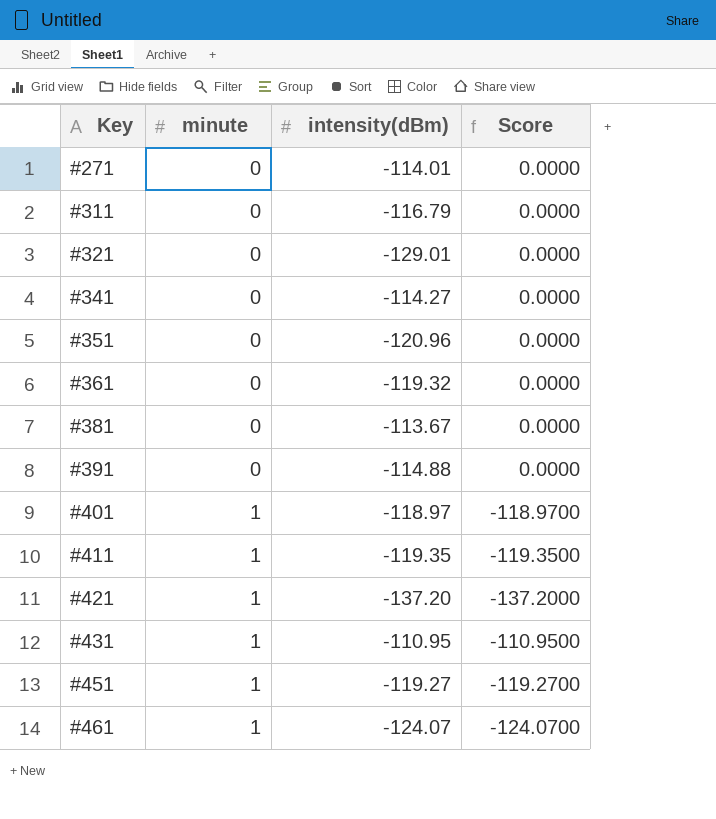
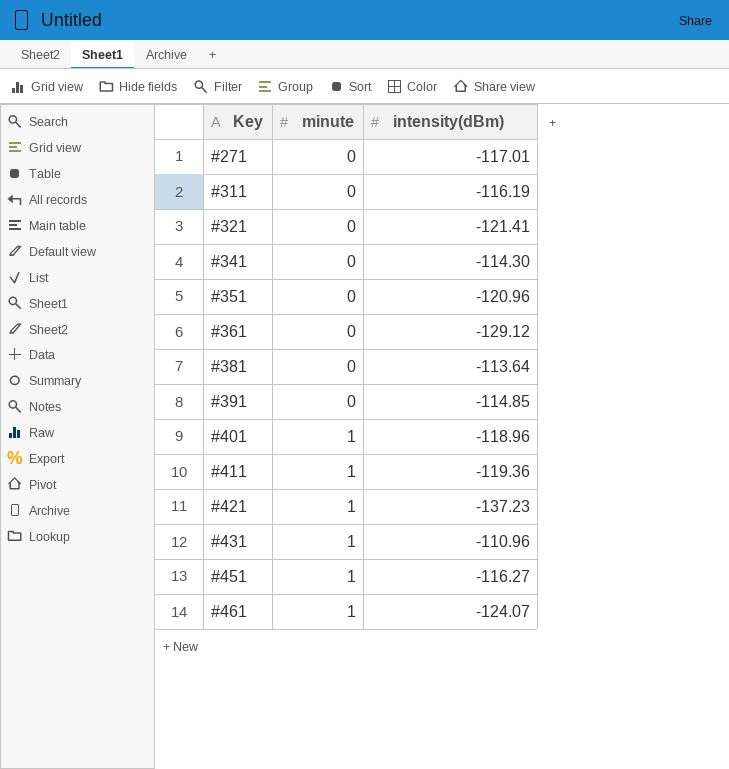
column Score | formula: [minute] * [intensity(dBm)] -> none
#271 | intensity(dBm): -114.01 -> -117.01
#311 | intensity(dBm): -116.79 -> -116.19
#321 | intensity(dBm): -129.01 -> -121.41
#341 | intensity(dBm): -114.27 -> -114.30
#361 | intensity(dBm): -119.32 -> -129.12
#381 | intensity(dBm): -113.67 -> -113.64
#391 | intensity(dBm): -114.88 -> -114.85
#401 | intensity(dBm): -118.97 -> -118.96
#411 | intensity(dBm): -119.35 -> -119.36
#421 | intensity(dBm): -137.20 -> -137.23
#431 | intensity(dBm): -110.95 -> -110.96
#451 | intensity(dBm): -119.27 -> -116.27

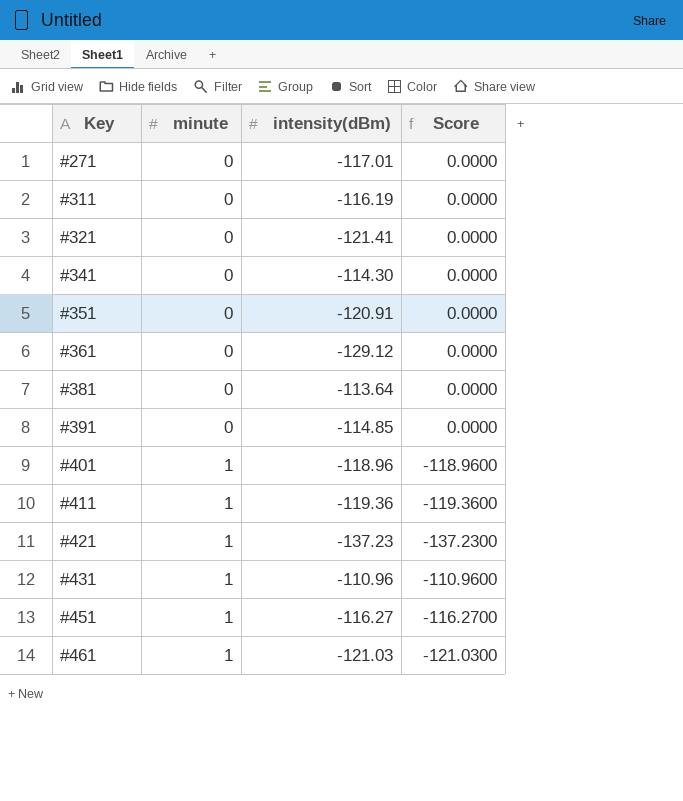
column Score | formula: none -> [minute] * [intensity(dBm)]
#351 | intensity(dBm): -120.96 -> -120.91
#461 | intensity(dBm): -124.07 -> -121.03

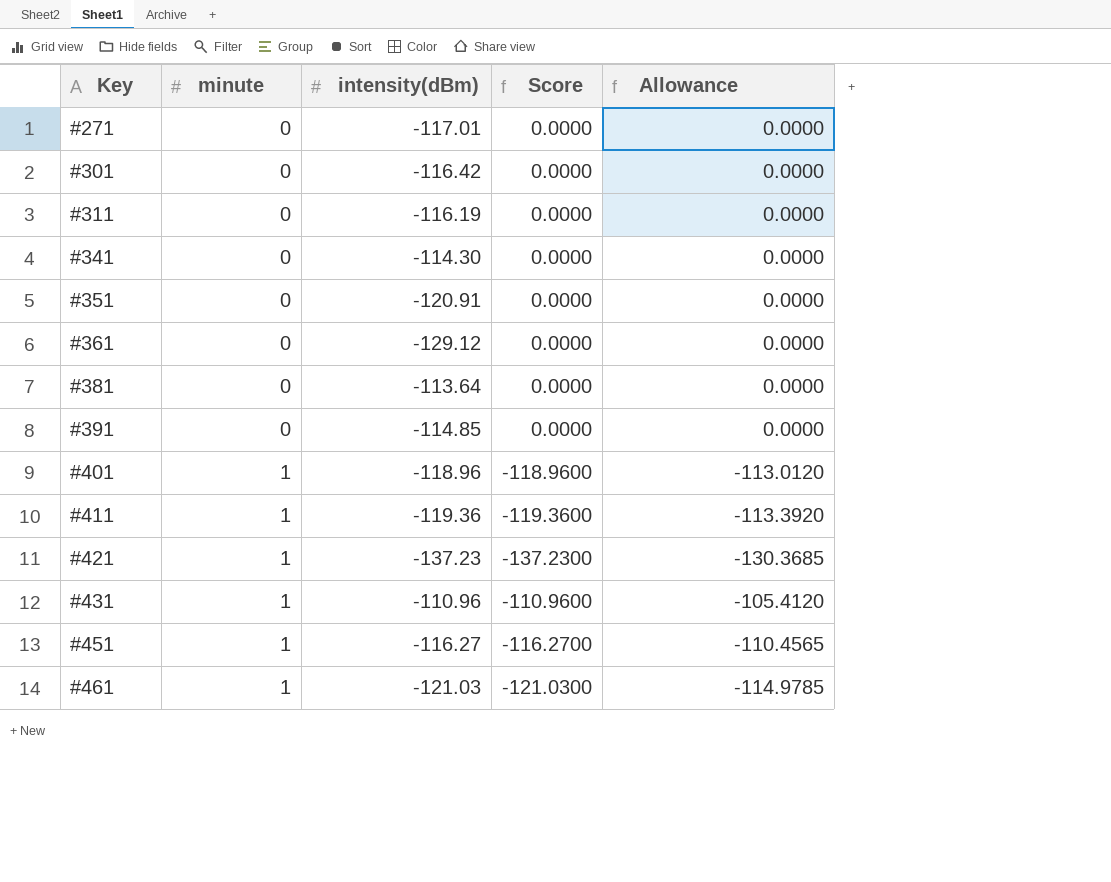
column Allowance | formula: none -> [Score] * 0.95
row #321: 0 | -121.41 | 0.0000 -> none
row #301: none -> 0 | -116.42 | 0.0000 | 0.0000

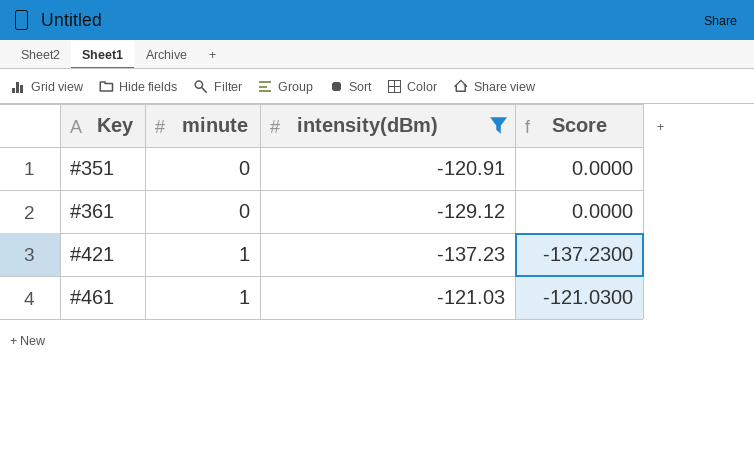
filter: none -> intensity(dBm) <= -120.91
column Allowance | formula: [Score] * 0.95 -> none

